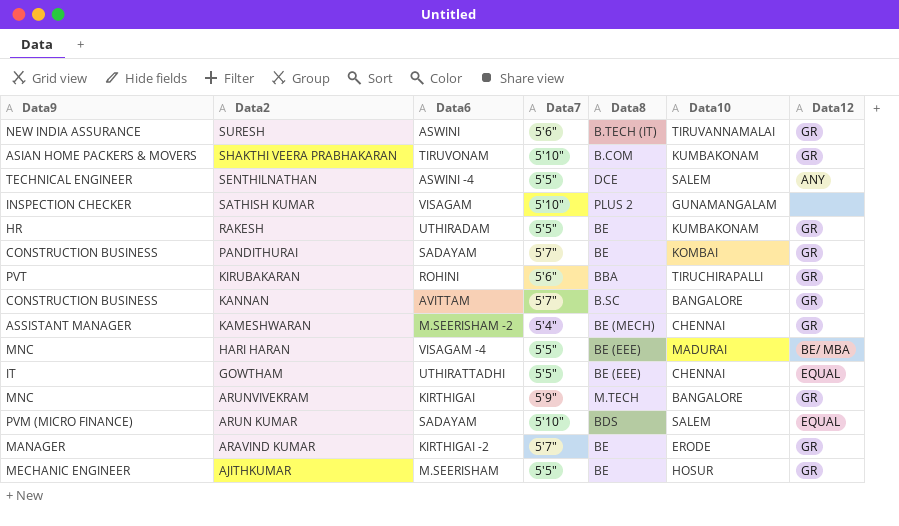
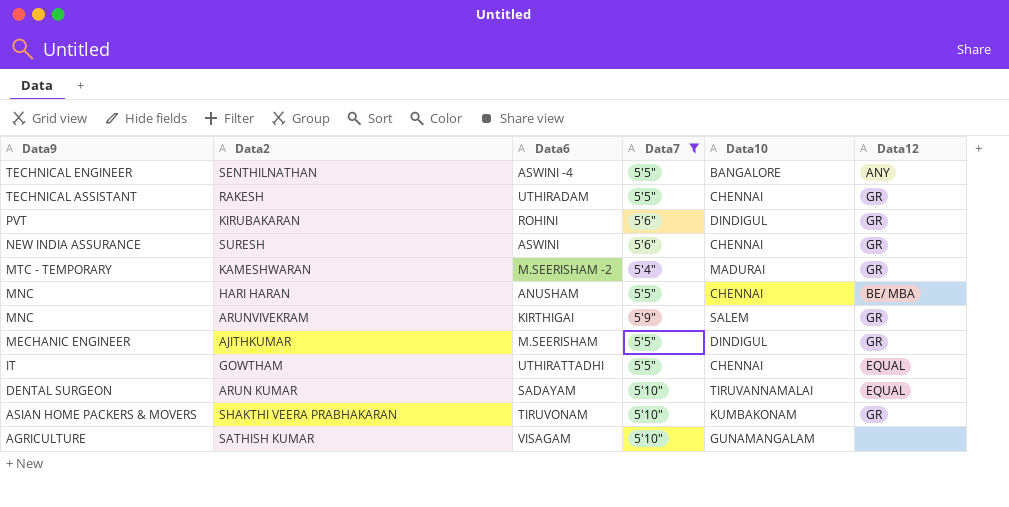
filter: none -> Data7 != 5'7"
row order: Data2 descending -> Data9 descending
column Data8 | position: 5 -> none
SENTHILNATHAN | Data10: SALEM -> BANGALORE
RAKESH | Data9: HR -> TECHNICAL ASSISTANT
RAKESH | Data10: KUMBAKONAM -> CHENNAI
KIRUBAKARAN | Data10: TIRUCHIRAPALLI -> DINDIGUL
SURESH | Data10: TIRUVANNAMALAI -> CHENNAI
KAMESHWARAN | Data9: ASSISTANT MANAGER -> MTC - TEMPORARY
KAMESHWARAN | Data10: CHENNAI -> MADURAI
HARI HARAN | Data6: VISAGAM -4 -> ANUSHAM
HARI HARAN | Data10: MADURAI -> CHENNAI
ARUNVIVEKRAM | Data10: BANGALORE -> SALEM
AJITHKUMAR | Data10: HOSUR -> DINDIGUL
ARUN KUMAR | Data9: PVM (MICRO FINANCE) -> DENTAL SURGEON
ARUN KUMAR | Data10: SALEM -> TIRUVANNAMALAI
SATHISH KUMAR | Data9: INSPECTION CHECKER -> AGRICULTURE

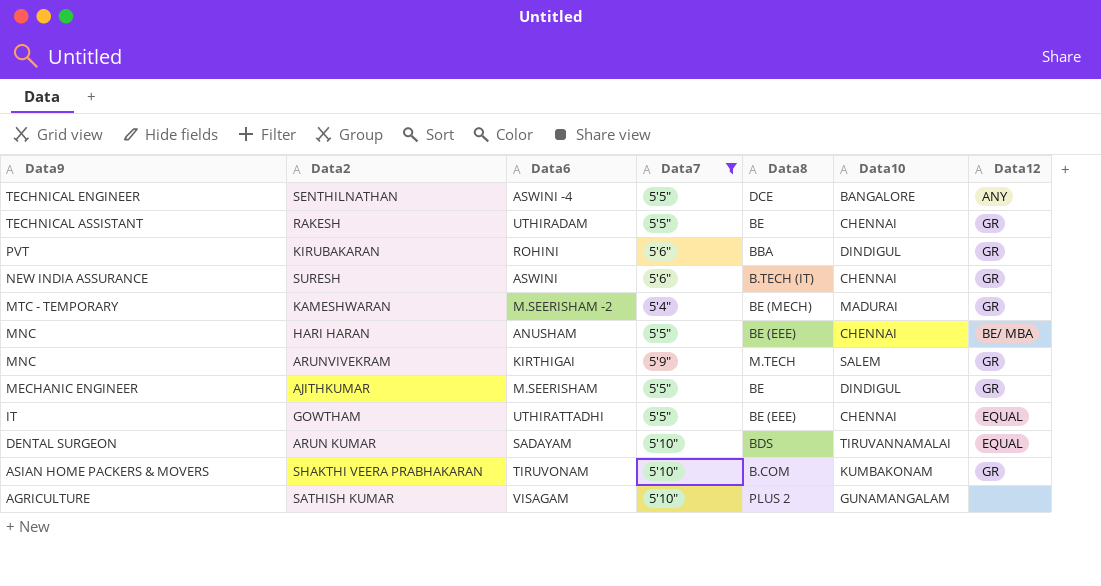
column Data8 | position: none -> 5

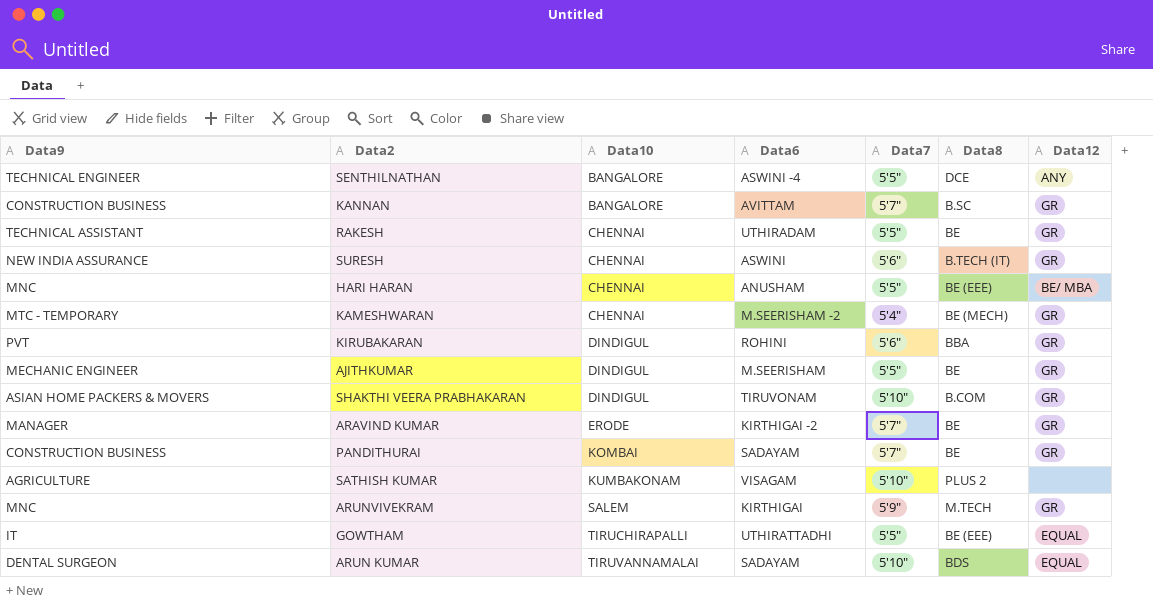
filter: Data7 != 5'7" -> none
row order: Data9 descending -> Data10 ascending
column Data10 | position: 6 -> 3
KAMESHWARAN | Data10: MADURAI -> CHENNAI
SHAKTHI VEERA PRABHAKARAN | Data10: KUMBAKONAM -> DINDIGUL
SATHISH KUMAR | Data10: GUNAMANGALAM -> KUMBAKONAM
GOWTHAM | Data10: CHENNAI -> TIRUCHIRAPALLI

